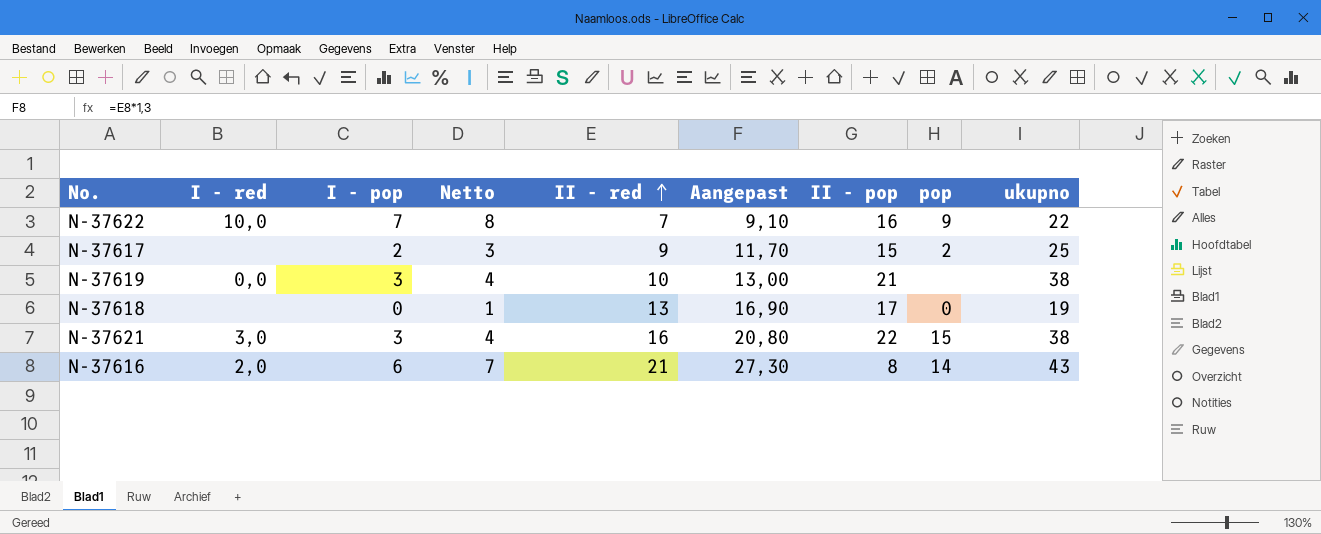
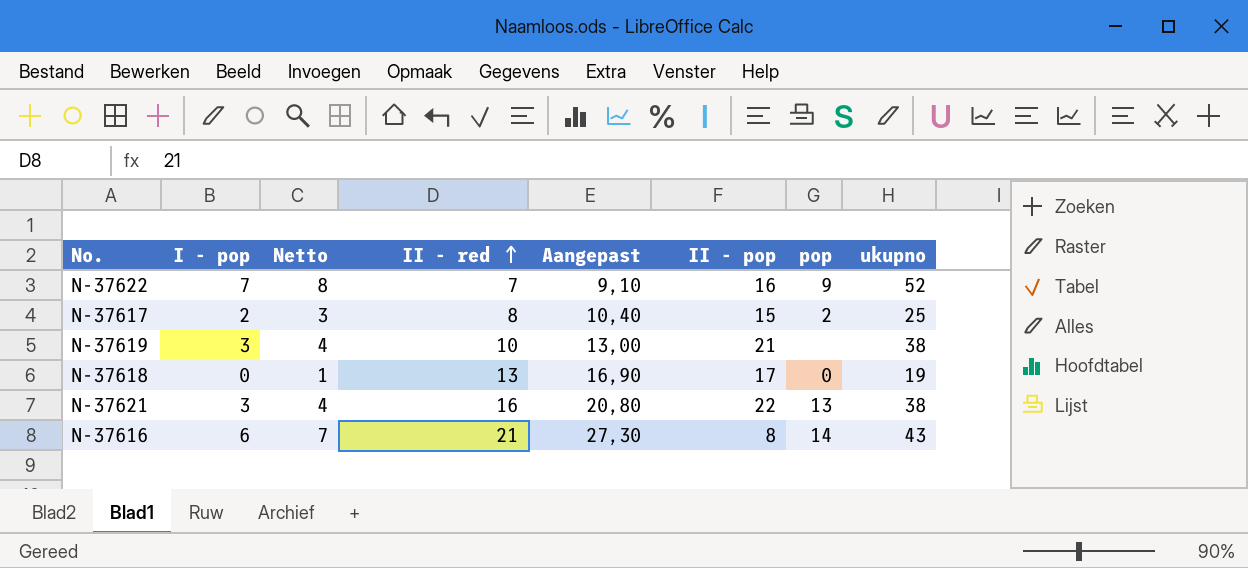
column I - red | position: 2 -> none
N-37622 | ukupno: 22 -> 52
N-37617 | II - red: 9 -> 8
N-37617 | Aangepast: 11,70 -> 10,40
N-37621 | pop: 15 -> 13

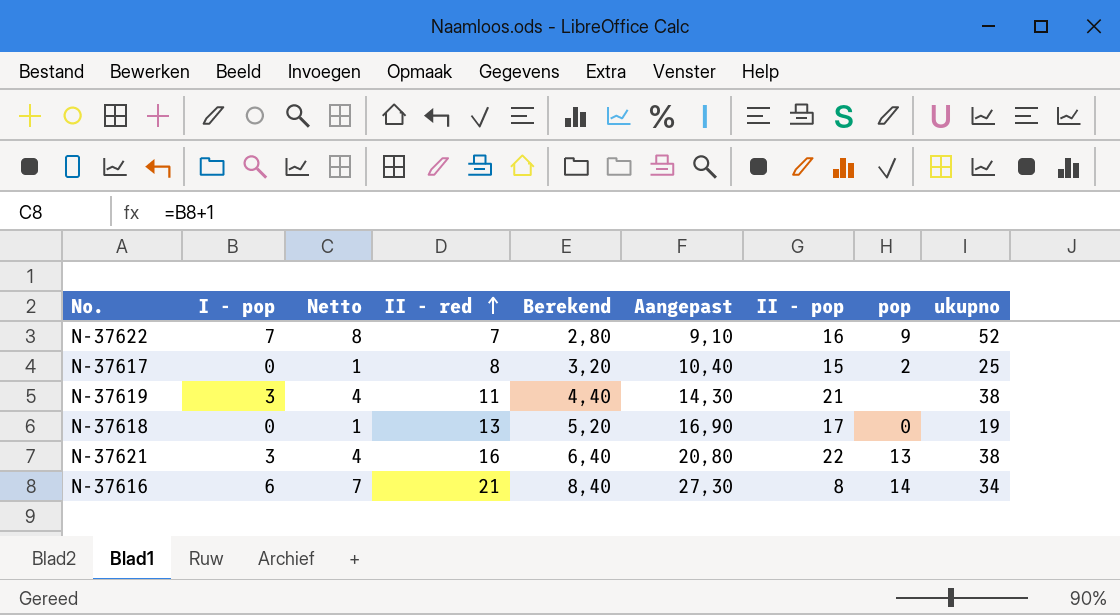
column Berekend | formula: none -> [II - red] * 0,4
N-37617 | I - pop: 2 -> 0
N-37617 | Netto: 3 -> 1
N-37619 | II - red: 10 -> 11
N-37619 | Aangepast: 13,00 -> 14,30
N-37616 | ukupno: 43 -> 34

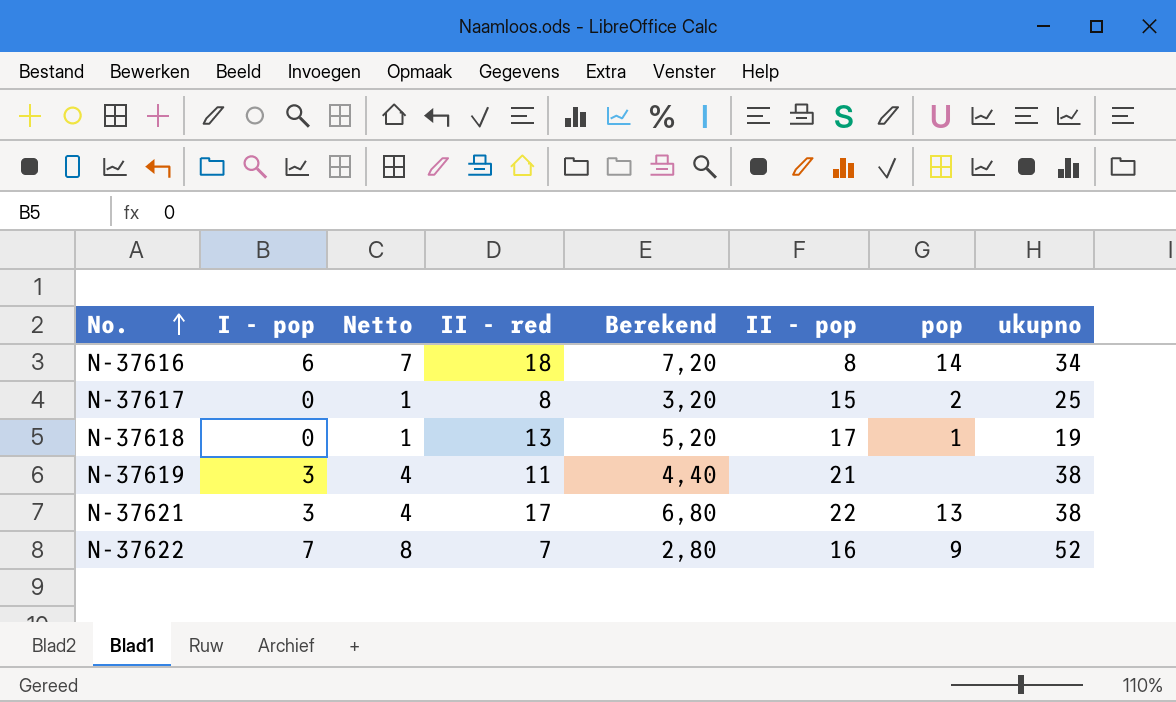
row order: II - red ascending -> No. ascending
column Aangepast | formula: [II - red] * 1,3 -> none
N-37616 | II - red: 21 -> 18
N-37616 | Berekend: 8,40 -> 7,20
N-37618 | pop: 0 -> 1
N-37621 | II - red: 16 -> 17
N-37621 | Berekend: 6,40 -> 6,80

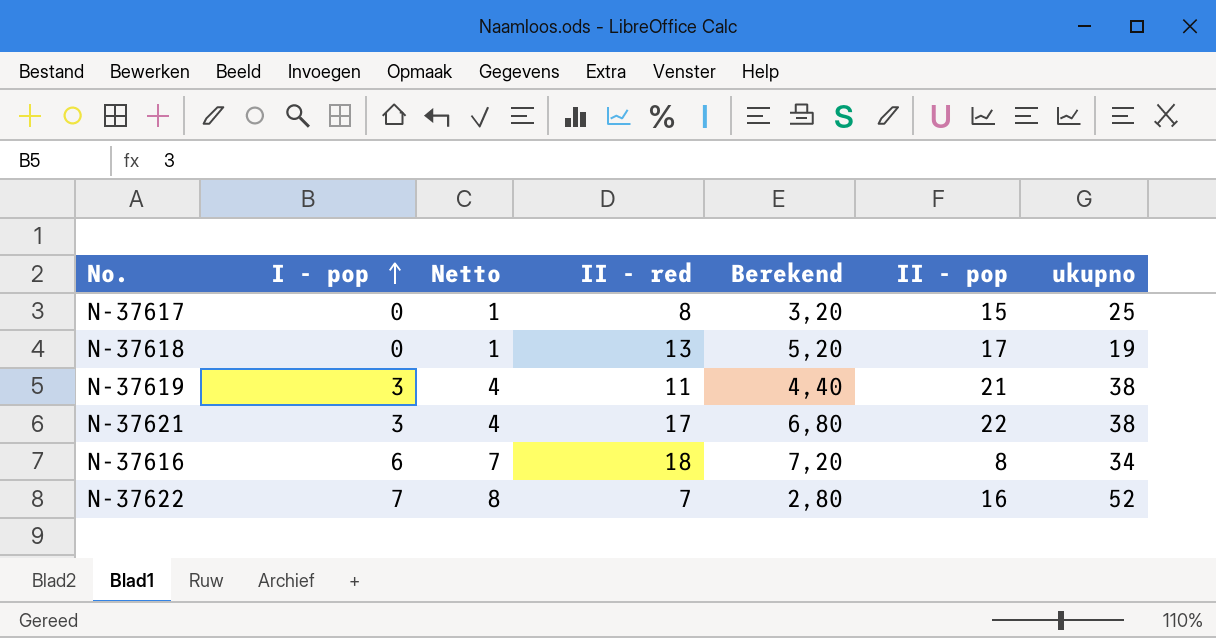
row order: No. ascending -> I - pop ascending
column pop | position: 7 -> none

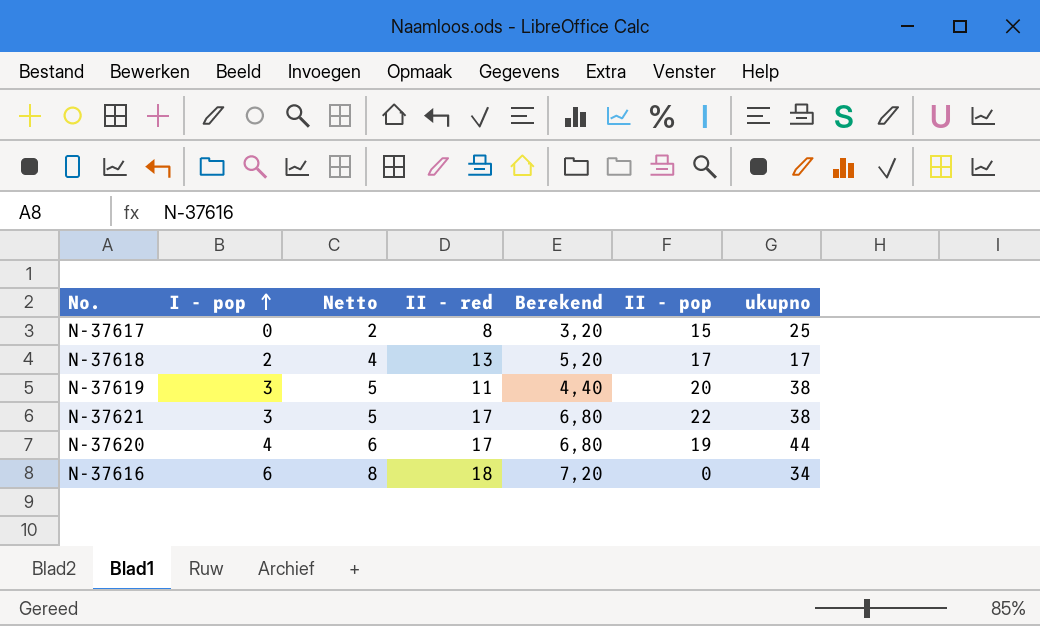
column Netto | formula: [I - pop] + 1 -> [I - pop] + 2
row N-37622: 7 | 8 | 7 | 2,80 | 16 | 52 -> none
N-37618 | I - pop: 0 -> 2
N-37618 | ukupno: 19 -> 17
N-37619 | II - pop: 21 -> 20
row N-37620: none -> 4 | 6 | 17 | 6,80 | 19 | 44
N-37616 | II - pop: 8 -> 0

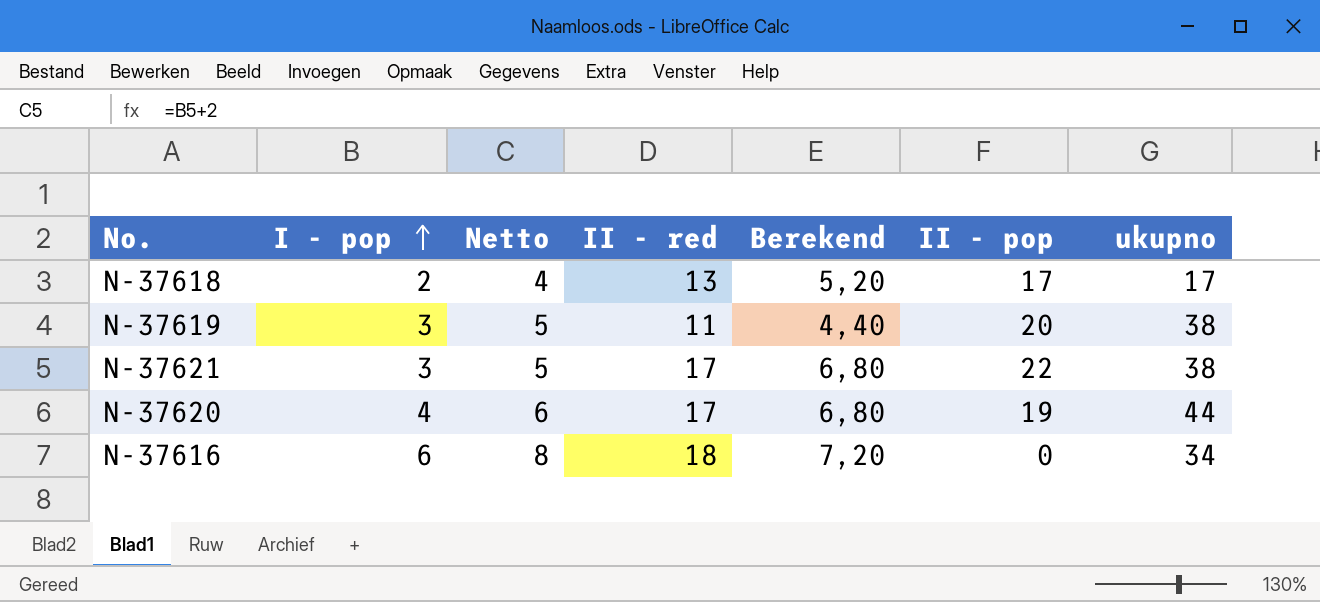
row N-37617: 0 | 2 | 8 | 3,20 | 15 | 25 -> none

